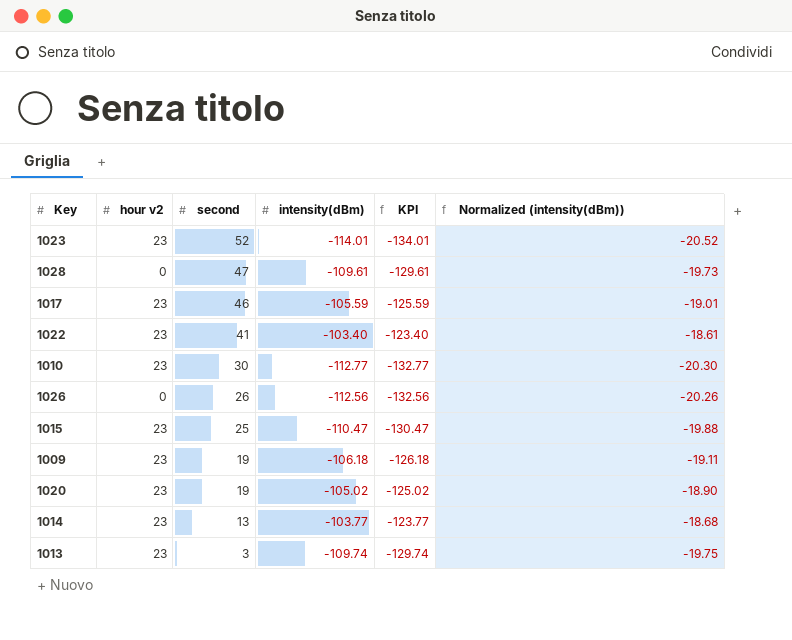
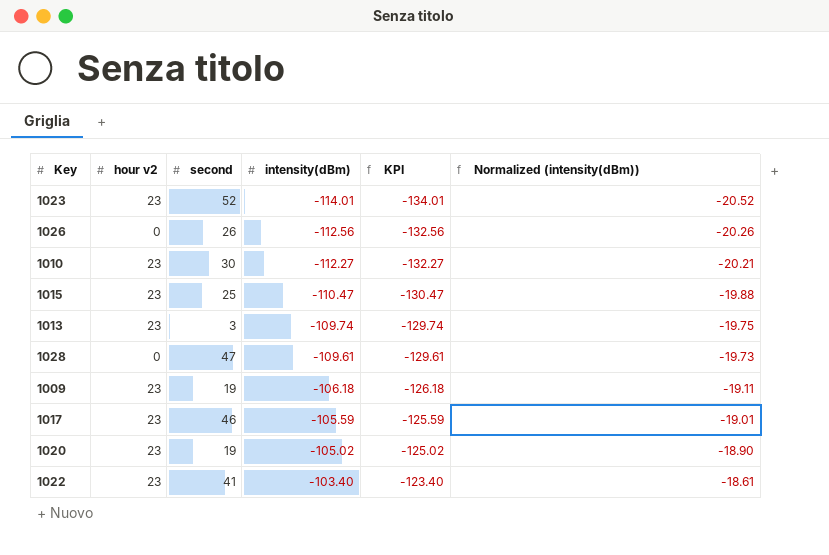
row order: second descending -> intensity(dBm) ascending
row 1014: 23 | 13 | -103.77 | -123.77 | -18.68 -> none
1010 | intensity(dBm): -112.77 -> -112.27
1010 | KPI: -132.77 -> -132.27
1010 | Normalized (intensity(dBm)): -20.30 -> -20.21

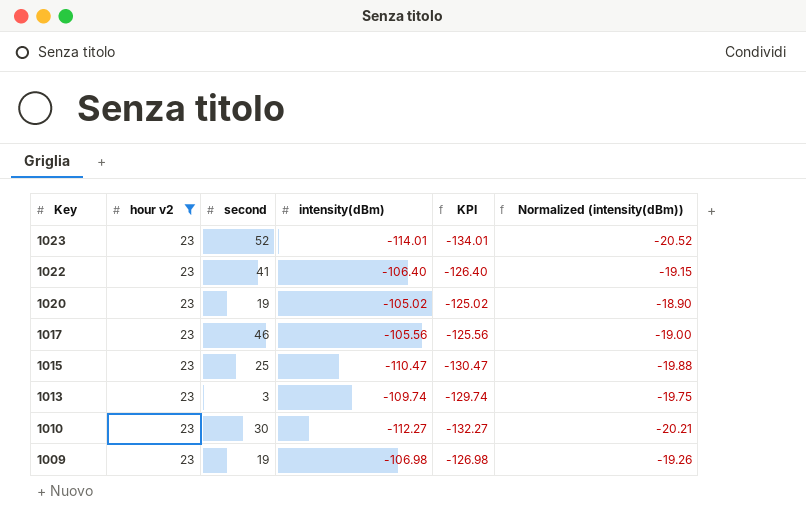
filter: none -> hour v2 = 23
row order: intensity(dBm) ascending -> Key descending
1022 | intensity(dBm): -103.40 -> -106.40
1022 | KPI: -123.40 -> -126.40
1022 | Normalized (intensity(dBm)): -18.61 -> -19.15
1017 | intensity(dBm): -105.59 -> -105.56
1017 | KPI: -125.59 -> -125.56
1017 | Normalized (intensity(dBm)): -19.01 -> -19.00
1009 | intensity(dBm): -106.18 -> -106.98
1009 | KPI: -126.18 -> -126.98
1009 | Normalized (intensity(dBm)): -19.11 -> -19.26

